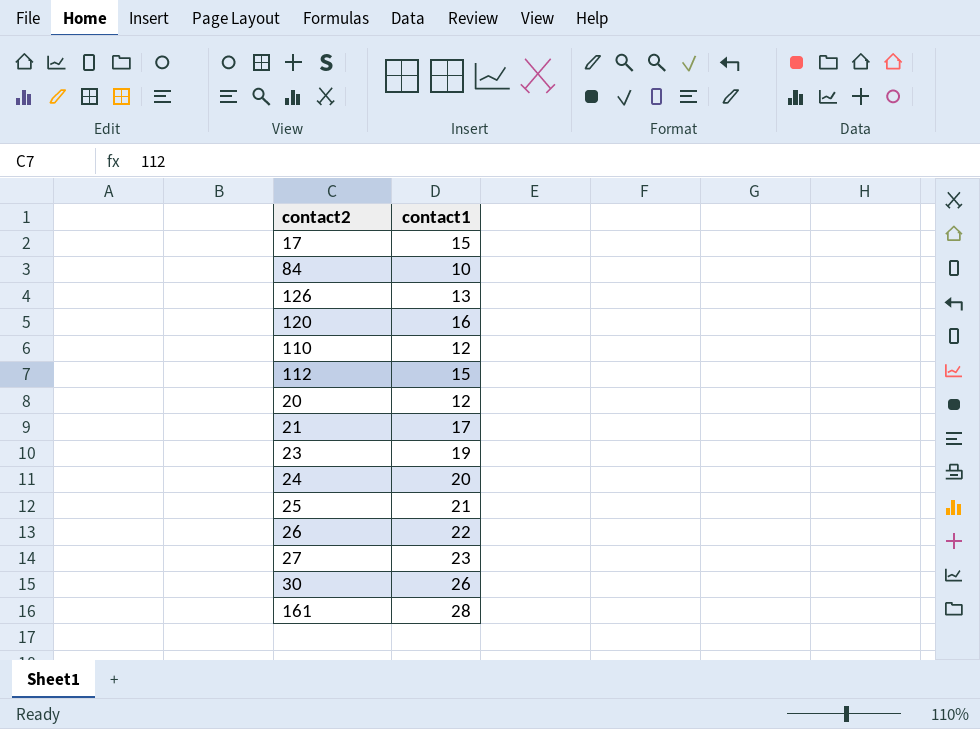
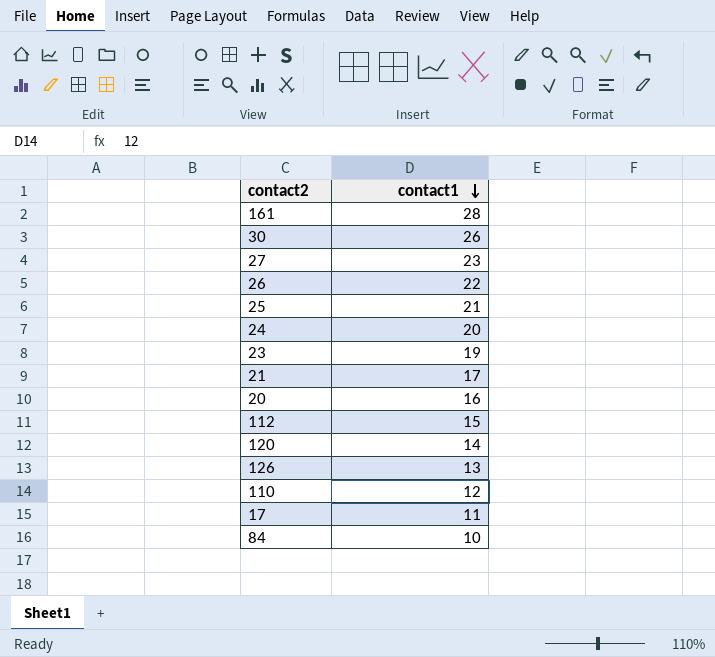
row order: none -> contact1 descending
20 | contact1: 12 -> 16
120 | contact1: 16 -> 14
17 | contact1: 15 -> 11

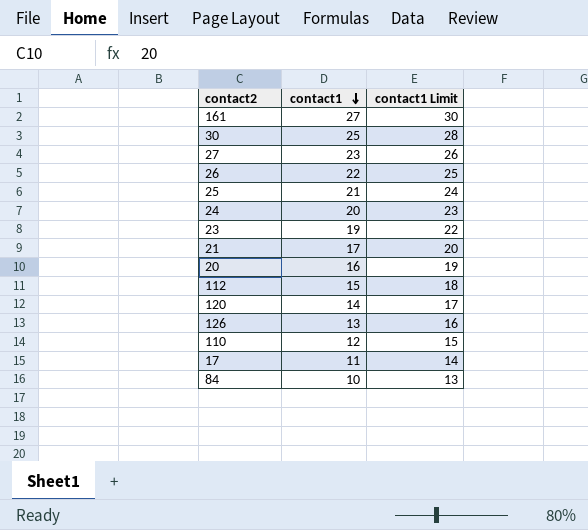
column contact1 Limit | formula: none -> [contact1] + 3
161 | contact1: 28 -> 27
30 | contact1: 26 -> 25

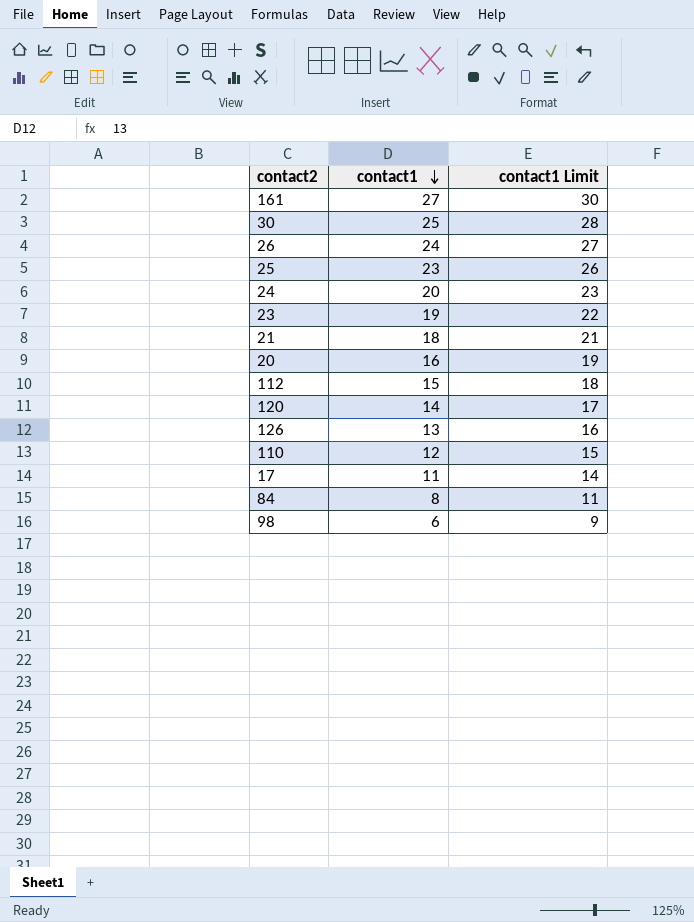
row 27: 23 | 26 -> none
26 | contact1: 22 -> 24
26 | contact1 Limit: 25 -> 27
25 | contact1: 21 -> 23
25 | contact1 Limit: 24 -> 26
21 | contact1: 17 -> 18
21 | contact1 Limit: 20 -> 21
84 | contact1: 10 -> 8
84 | contact1 Limit: 13 -> 11
row 98: none -> 6 | 9

